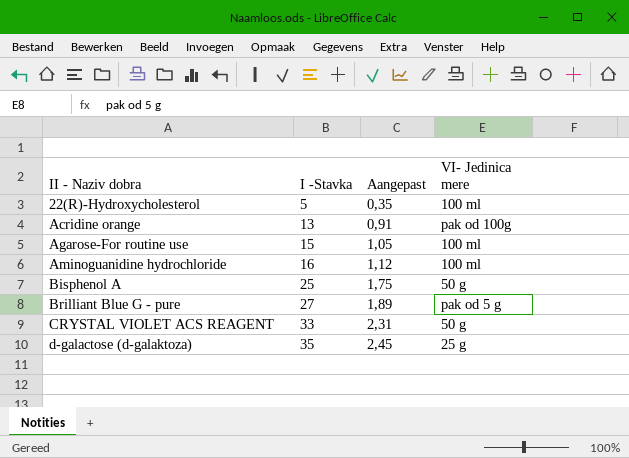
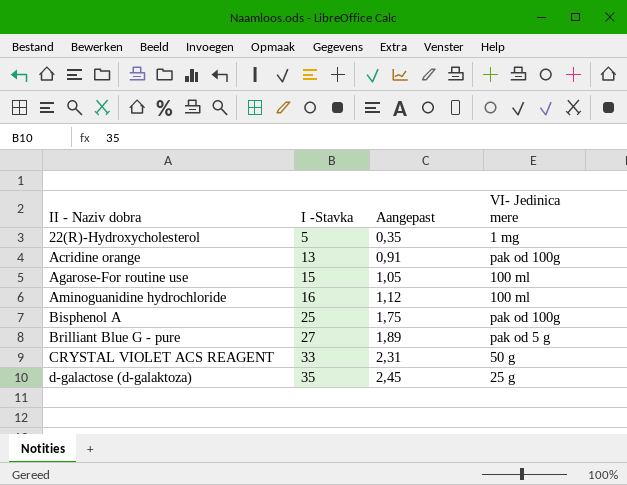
22(R)-Hydroxycholesterol | VI- Јedinica mere: 100 ml -> 1 mg
Bisphenol A | VI- Јedinica mere: 50 g -> pak od 100g

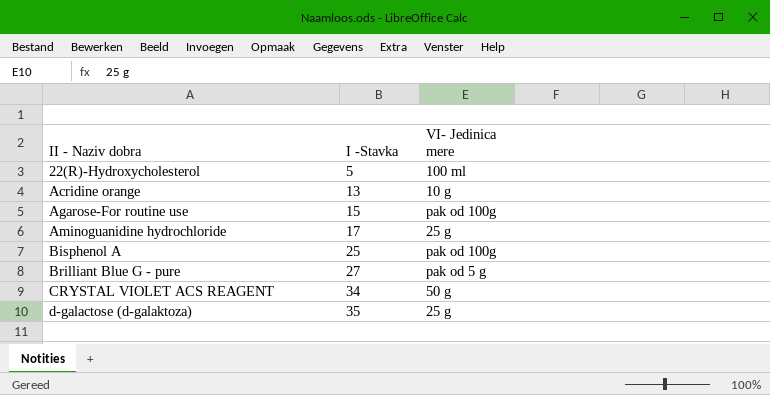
column Aangepast | formula: [I -Stavka] * 0,07 -> none
22(R)-Hydroxycholesterol | VI- Јedinica mere: 1 mg -> 100 ml
Acridine orange | VI- Јedinica mere: pak od 100g -> 10 g
Agarose-For routine use | VI- Јedinica mere: 100 ml -> pak od 100g
Aminoguanidine hydrochloride | I -Stavka: 16 -> 17
Aminoguanidine hydrochloride | VI- Јedinica mere: 100 ml -> 25 g
CRYSTAL VIOLET ACS REAGENT | I -Stavka: 33 -> 34

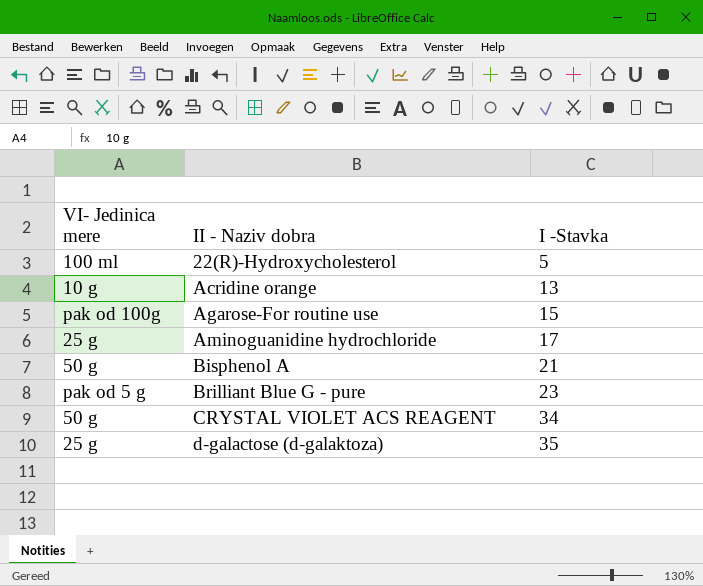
column VI- Јedinica mere | position: 3 -> 1
Bisphenol A | VI- Јedinica mere: pak od 100g -> 50 g
Bisphenol A | I -Stavka: 25 -> 21
Brilliant Blue G - pure | I -Stavka: 27 -> 23

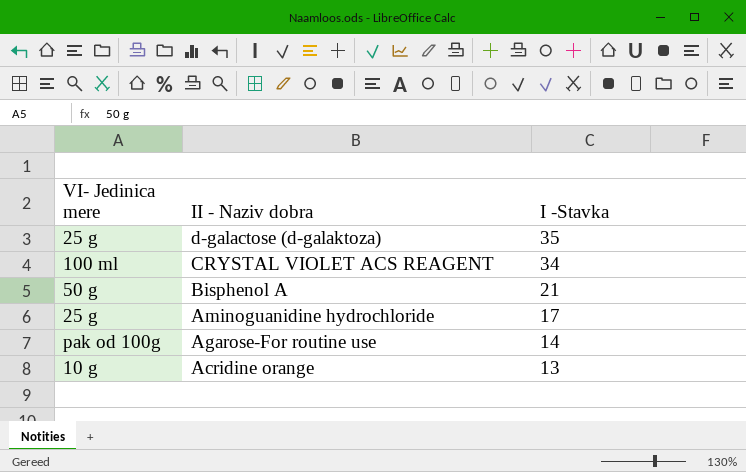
row order: II - Naziv dobra ascending -> II - Naziv dobra descending
row 22(R)-Hydroxycholesterol: 100 ml | 5 -> none
row Brilliant Blue G - pure: pak od 5 g | 23 -> none
CRYSTAL VIOLET ACS REAGENT | VI- Јedinica mere: 50 g -> 100 ml
Agarose-For routine use | I -Stavka: 15 -> 14

